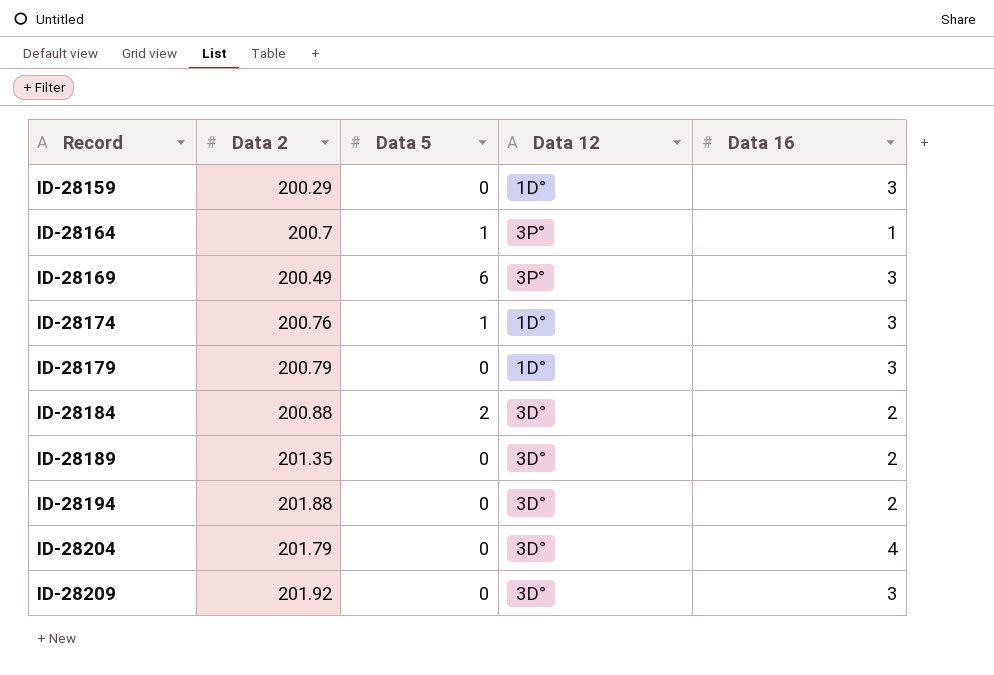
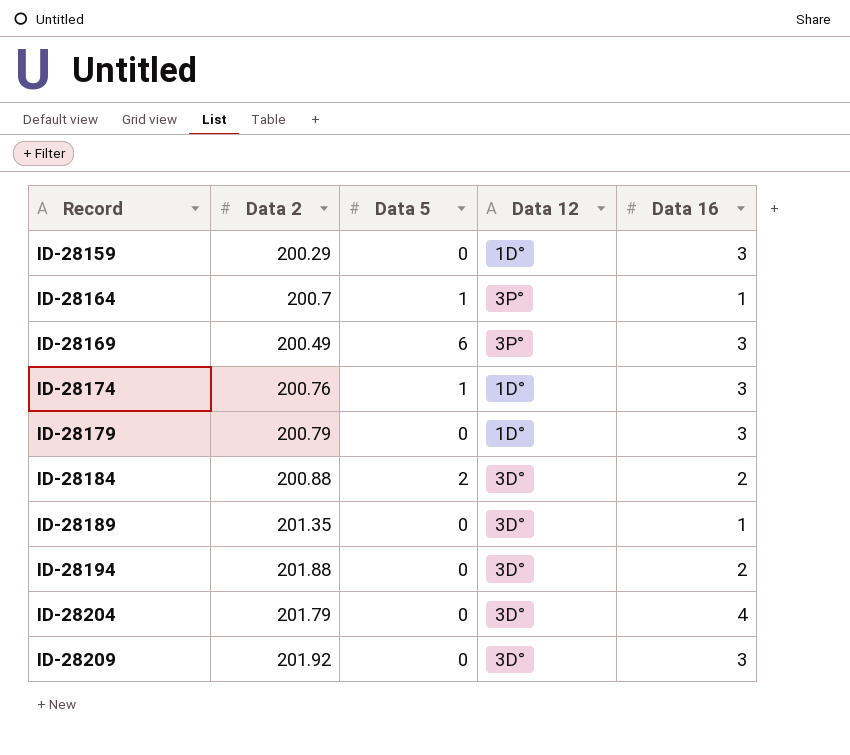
ID-28189 | Data 16: 2 -> 1

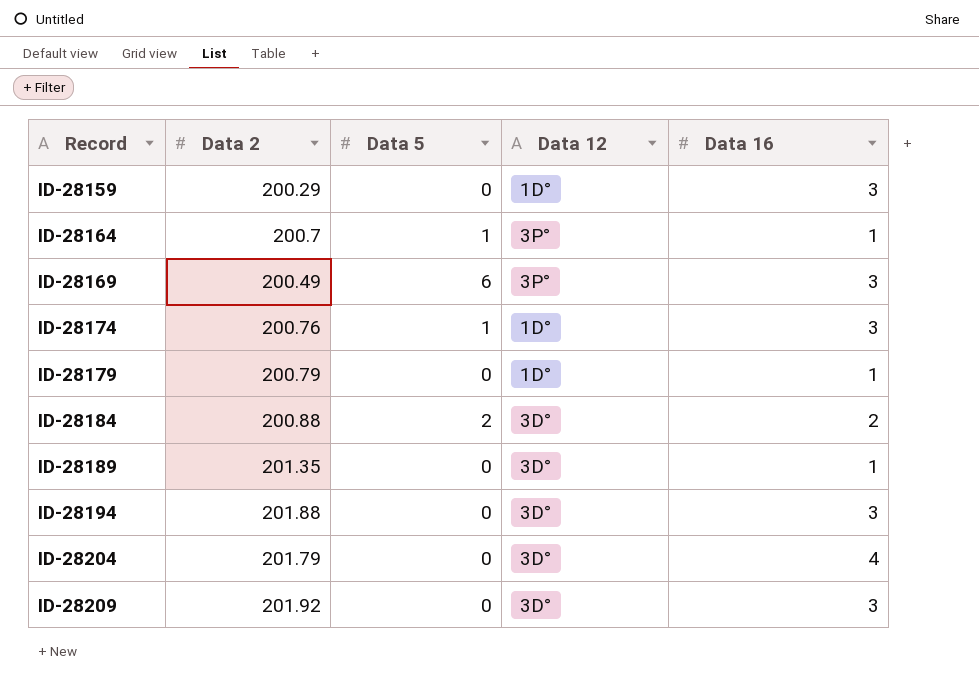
ID-28179 | Data 16: 3 -> 1
ID-28194 | Data 16: 2 -> 3

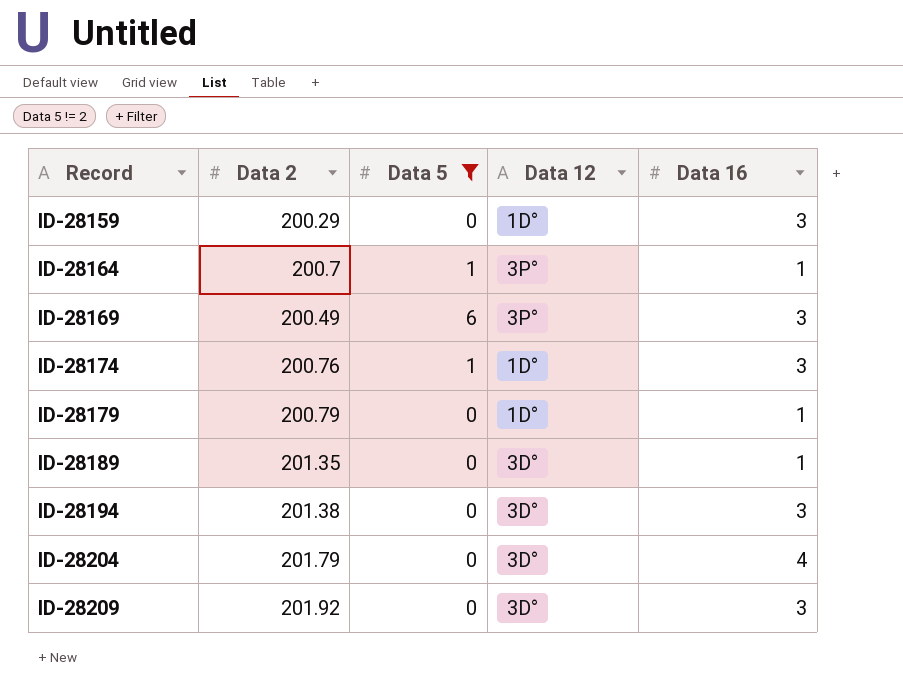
filter: none -> Data 5 != 2
ID-28194 | Data 2: 201.88 -> 201.38

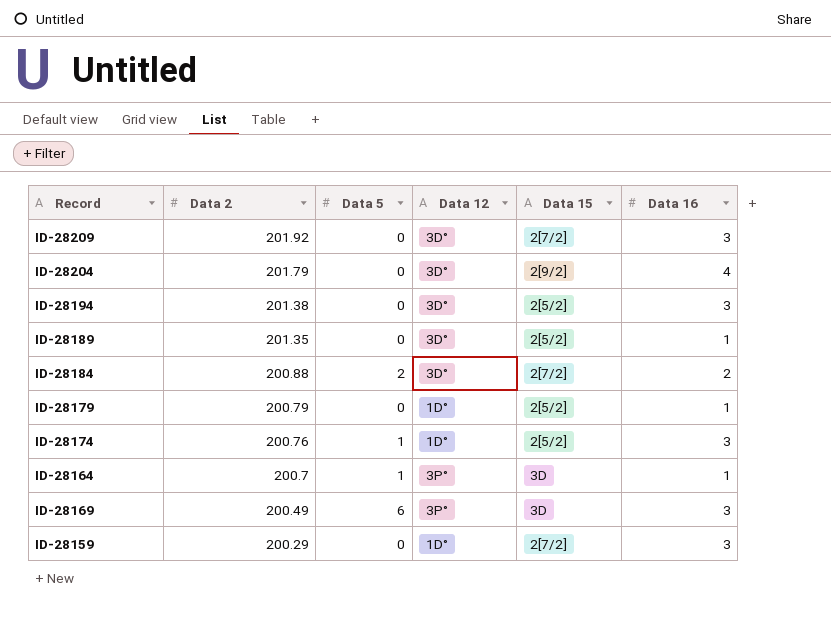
filter: Data 5 != 2 -> none
row order: Record ascending -> Data 2 descending
column Data 15 | position: none -> 5

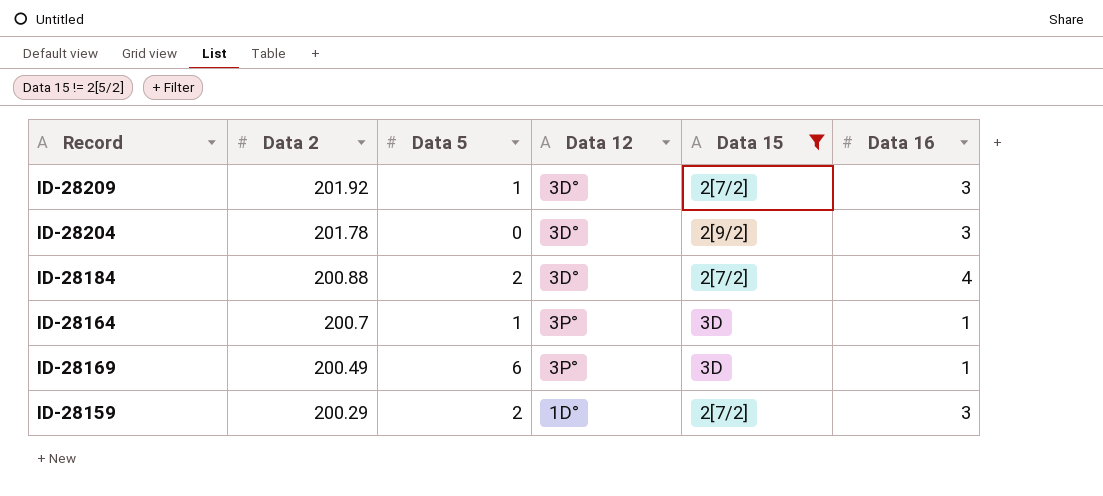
filter: none -> Data 15 != 2[5/2]
ID-28209 | Data 5: 0 -> 1
ID-28204 | Data 2: 201.79 -> 201.78
ID-28204 | Data 16: 4 -> 3
ID-28184 | Data 16: 2 -> 4
ID-28169 | Data 16: 3 -> 1
ID-28159 | Data 5: 0 -> 2

